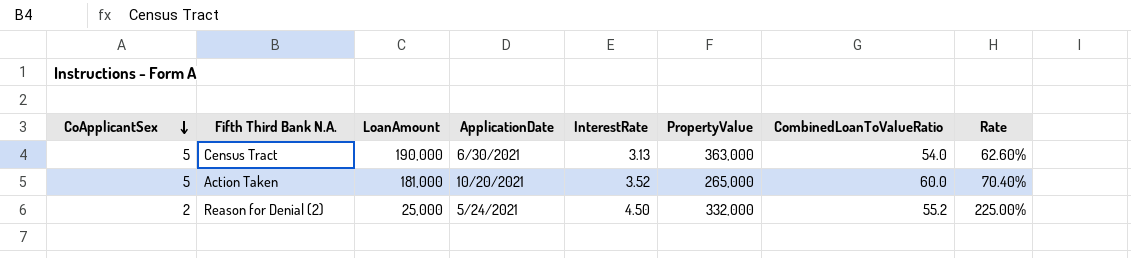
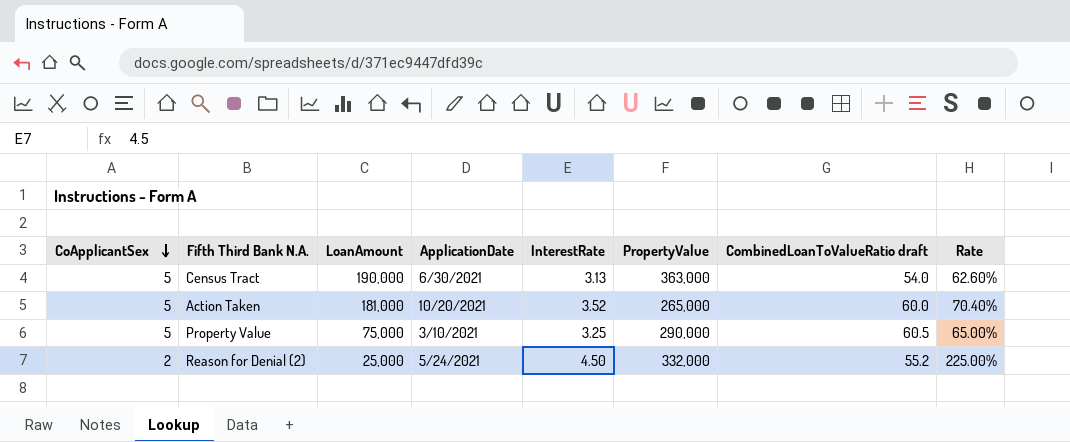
column name: CombinedLoanToValueRatio -> CombinedLoanToValueRatio draft
row Property Value: none -> 5 | 75,000 | 3/10/2021 | 3.25 | 290,000 | 60.5 | 65.00%

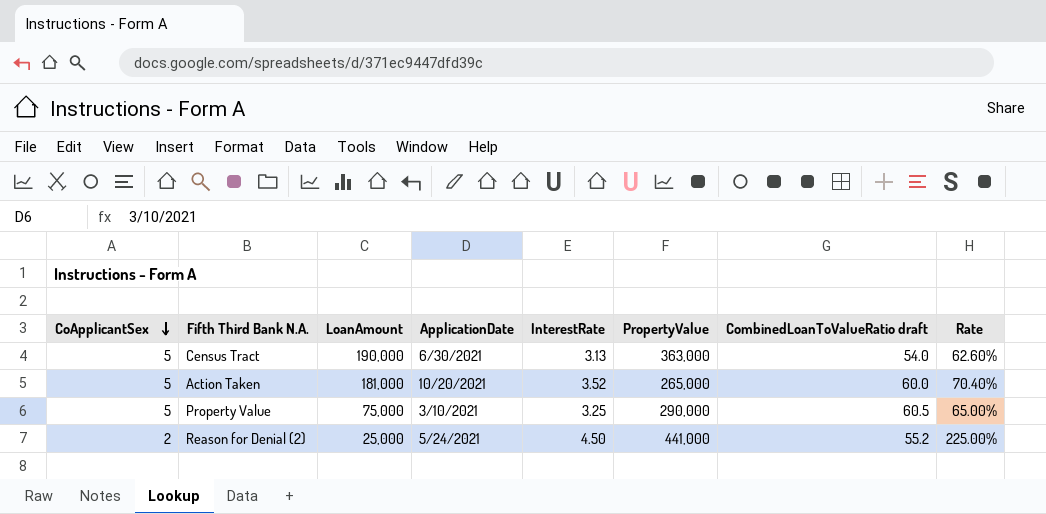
Reason for Denial (2) | PropertyValue: 332,000 -> 441,000

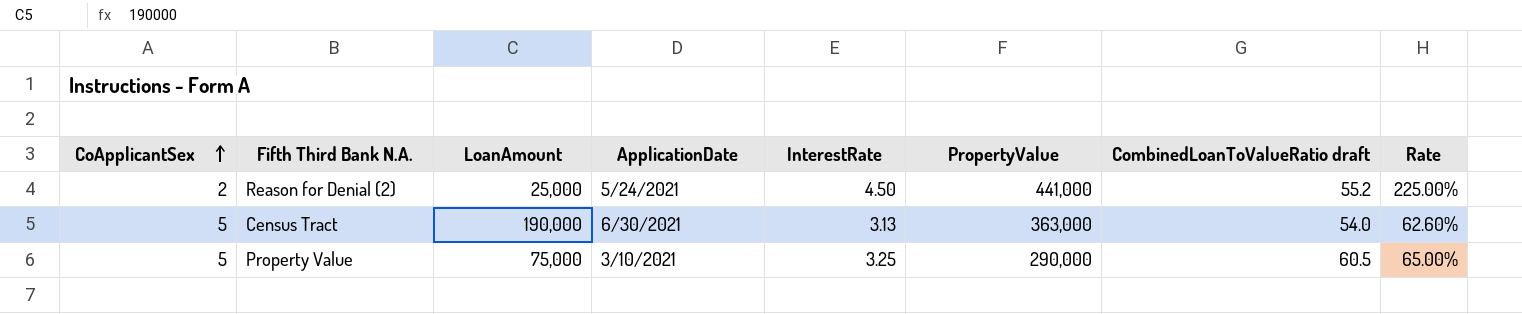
row order: CoApplicantSex descending -> CoApplicantSex ascending
row Action Taken: 5 | 181,000 | 10/20/2021 | 3.52 | 265,000 | 60.0 | 70.40% -> none

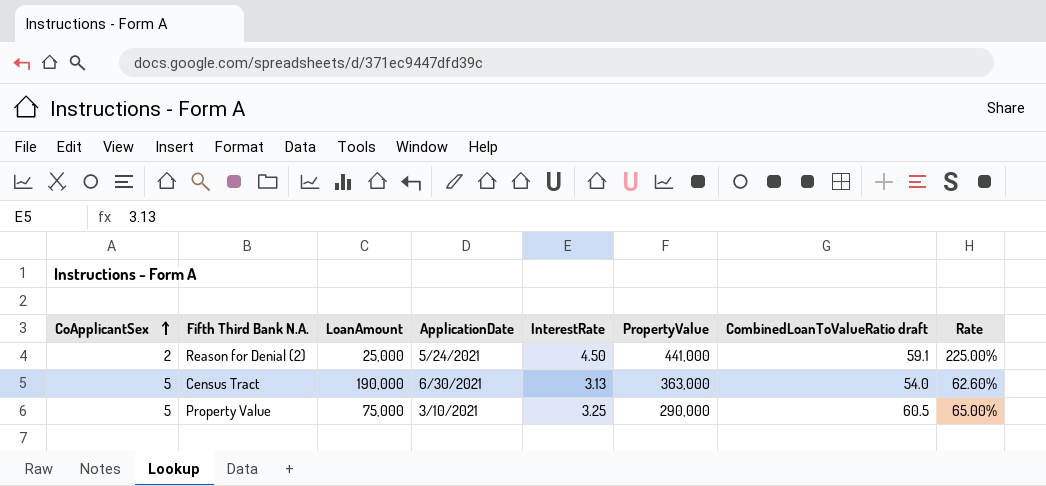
Reason for Denial (2) | CombinedLoanToValueRatio draft: 55.2 -> 59.1

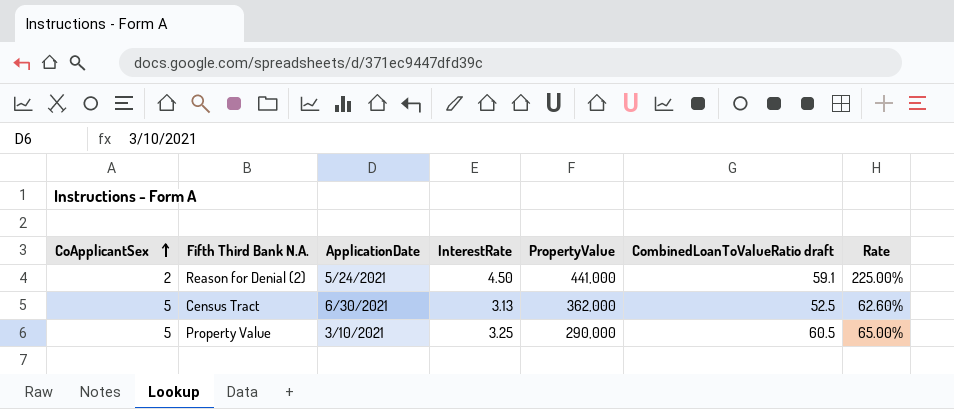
column LoanAmount | position: 3 -> none
Census Tract | PropertyValue: 363,000 -> 362,000
Census Tract | CombinedLoanToValueRatio draft: 54.0 -> 52.5

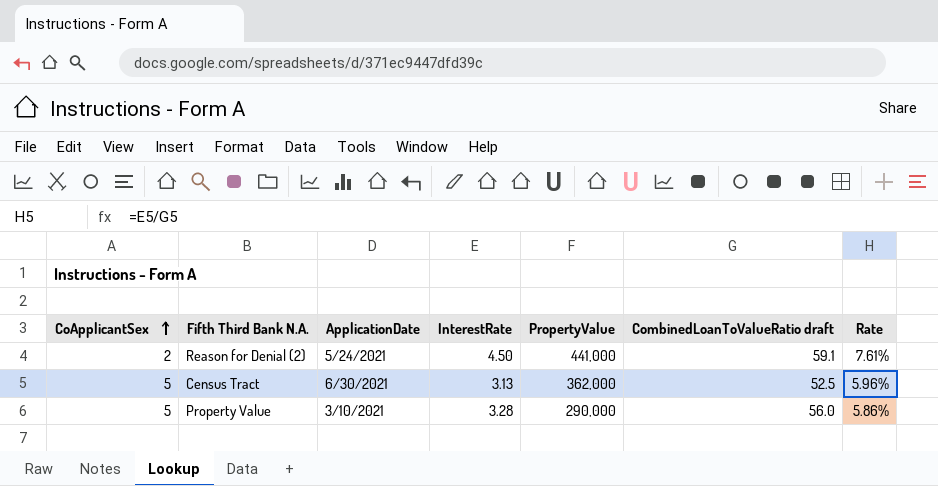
column Rate | formula: [InterestRate] / [CoApplicantSex] -> [InterestRate] / [CombinedLoanToValueRatio draft]
Property Value | InterestRate: 3.25 -> 3.28
Property Value | CombinedLoanToValueRatio draft: 60.5 -> 56.0

